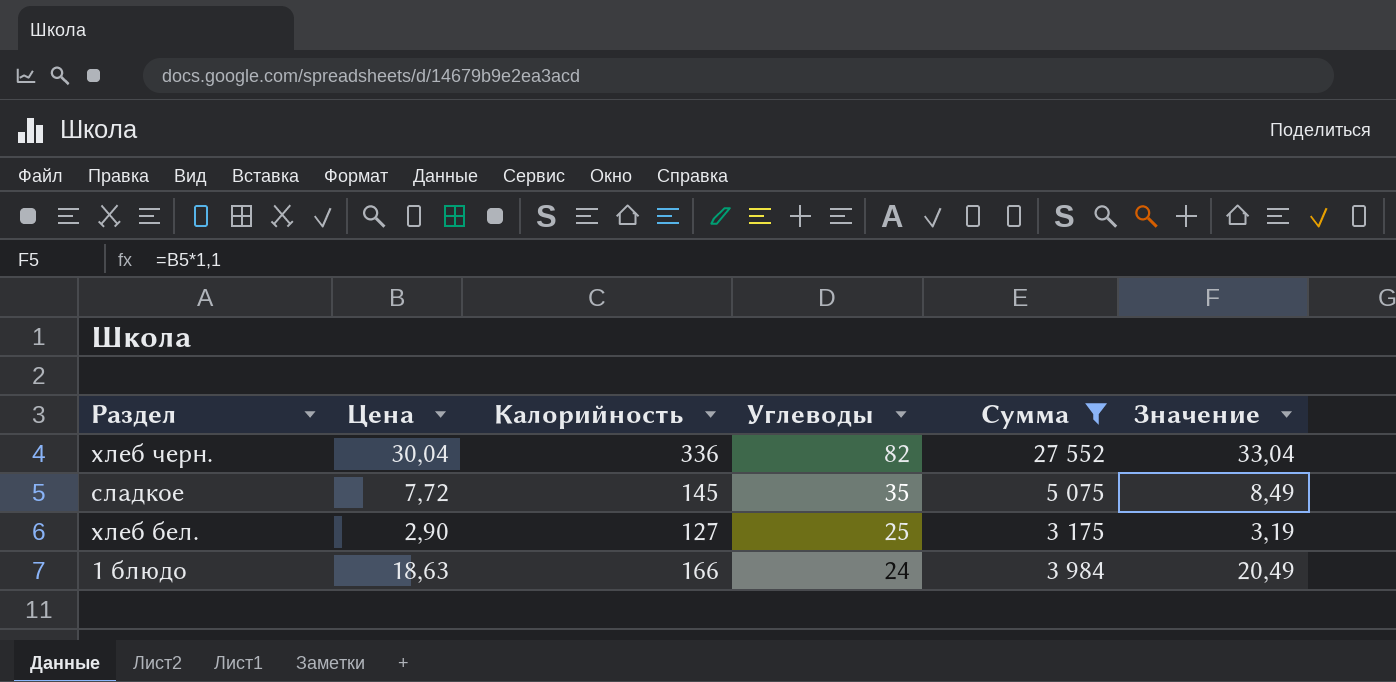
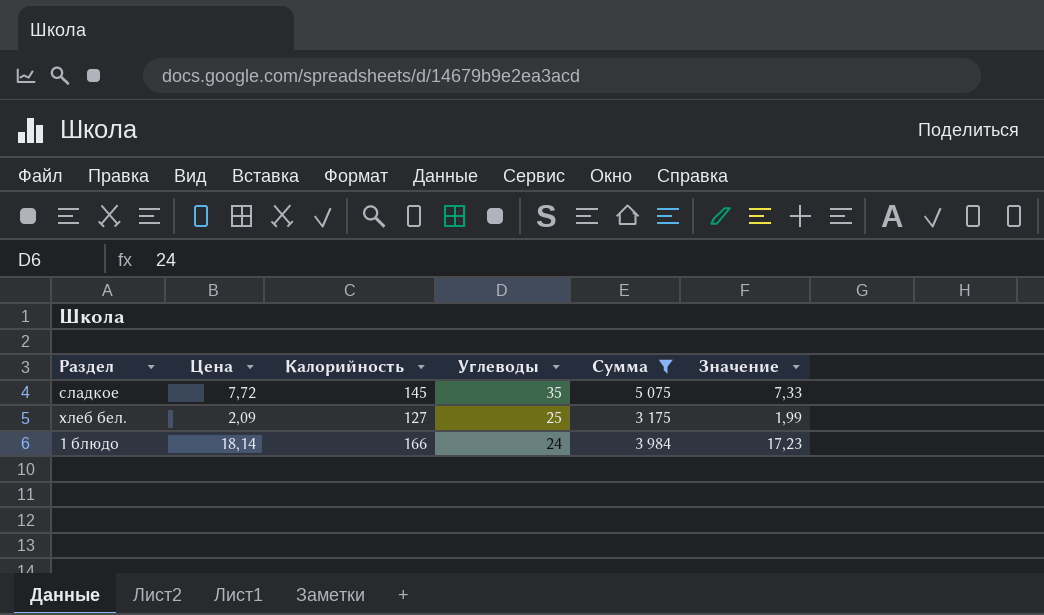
column Значение | formula: [Цена] * 1,1 -> [Цена] * 0,95
row хлеб черн.: 30,04 | 336 | 82 | 27 552 | 33,04 -> none
хлеб бел. | Цена: 2,90 -> 2,09
1 блюдо | Цена: 18,63 -> 18,14

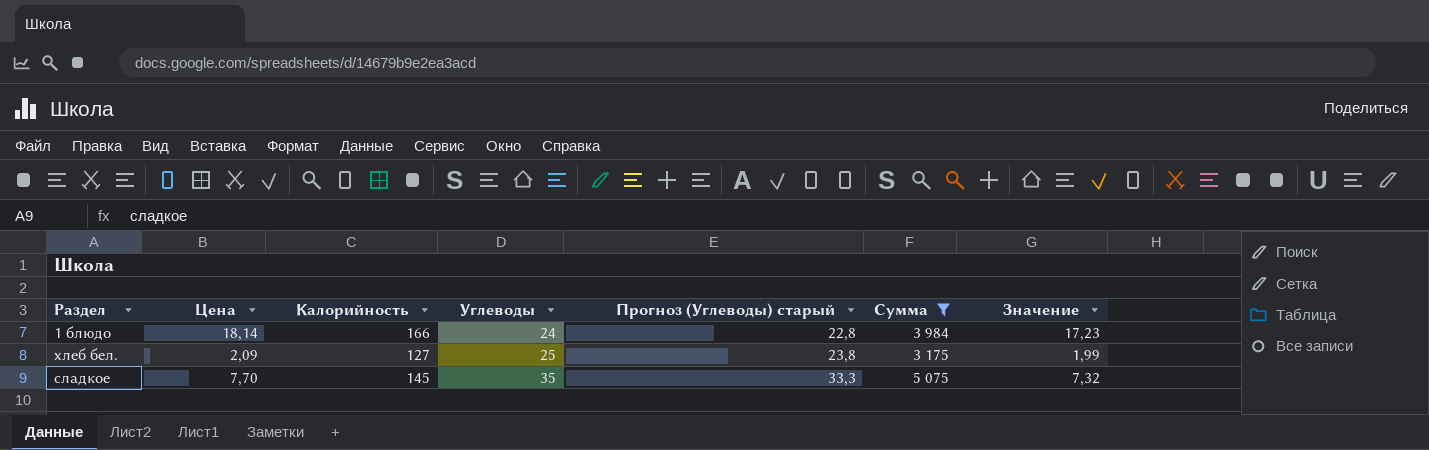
row order: Углеводы descending -> Углеводы ascending
column Прогноз (Углеводы) старый | formula: none -> [Углеводы] * 0,95
сладкое | Цена: 7,72 -> 7,70
сладкое | Значение: 7,33 -> 7,32

